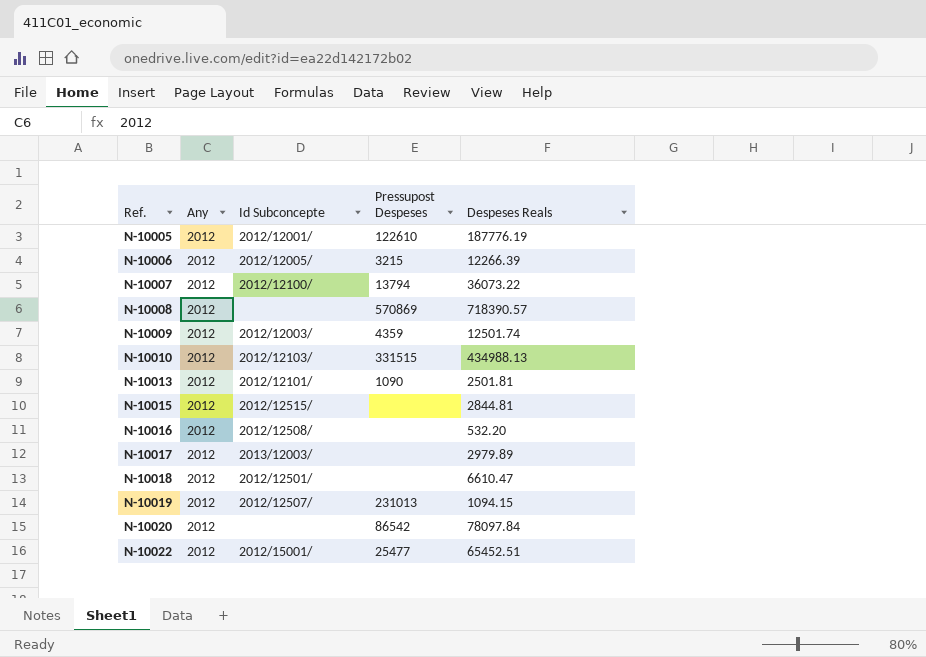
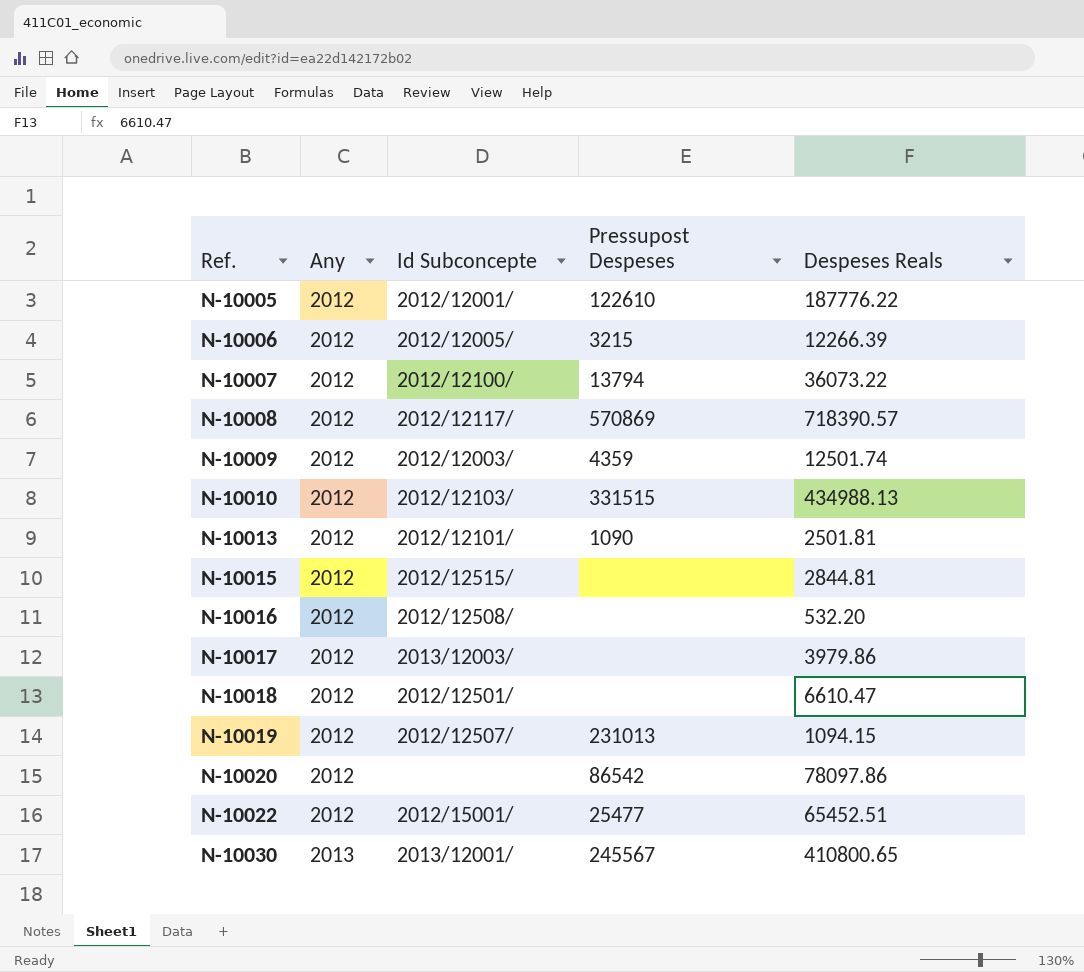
N-10005 | Despeses Reals: 187776.19 -> 187776.22
N-10008 | Id Subconcepte: none -> 2012/12117/
N-10017 | Despeses Reals: 2979.89 -> 3979.86
N-10020 | Despeses Reals: 78097.84 -> 78097.86
row N-10030: none -> 2013 | 2013/12001/ | 245567 | 410800.65

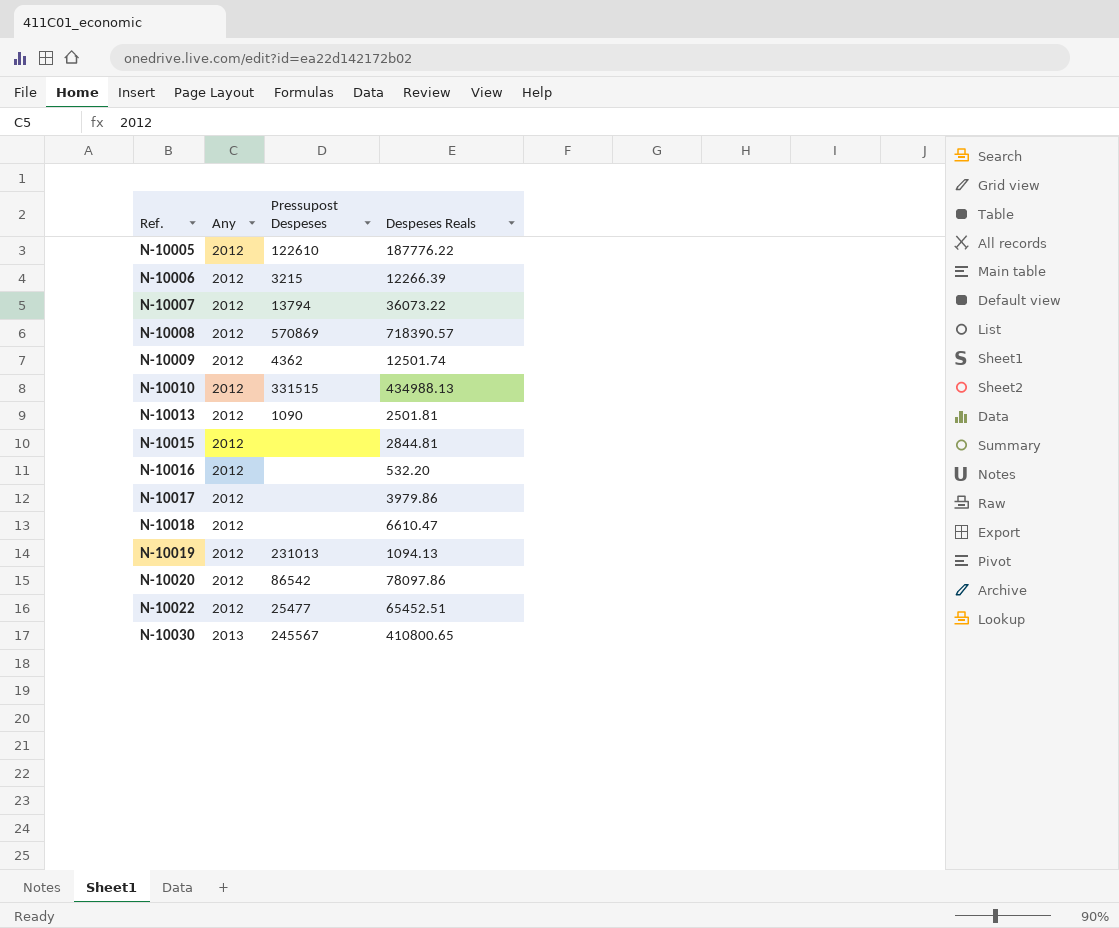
column Id Subconcepte | position: 3 -> none
N-10009 | Pressupost Despeses: 4359 -> 4362
N-10019 | Despeses Reals: 1094.15 -> 1094.13

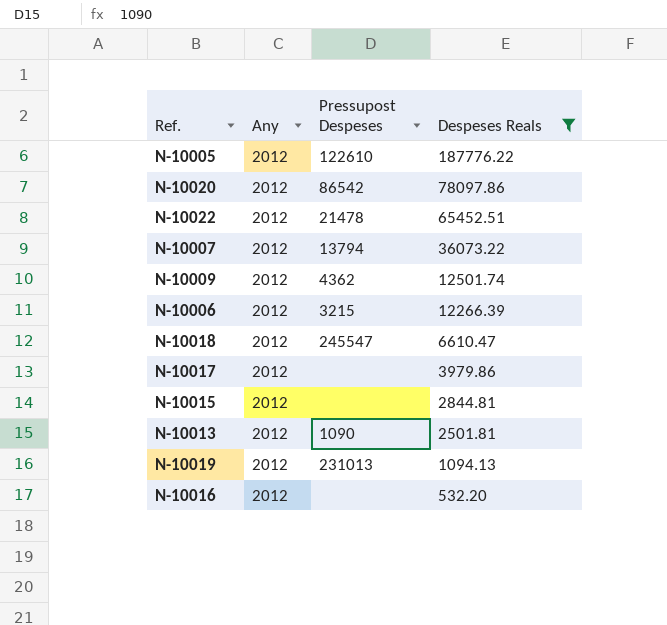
filter: none -> Despeses Reals <= 187776.22
row order: Ref. ascending -> Despeses Reals descending
N-10022 | Pressupost Despeses: 25477 -> 21478
N-10018 | Pressupost Despeses: none -> 245547

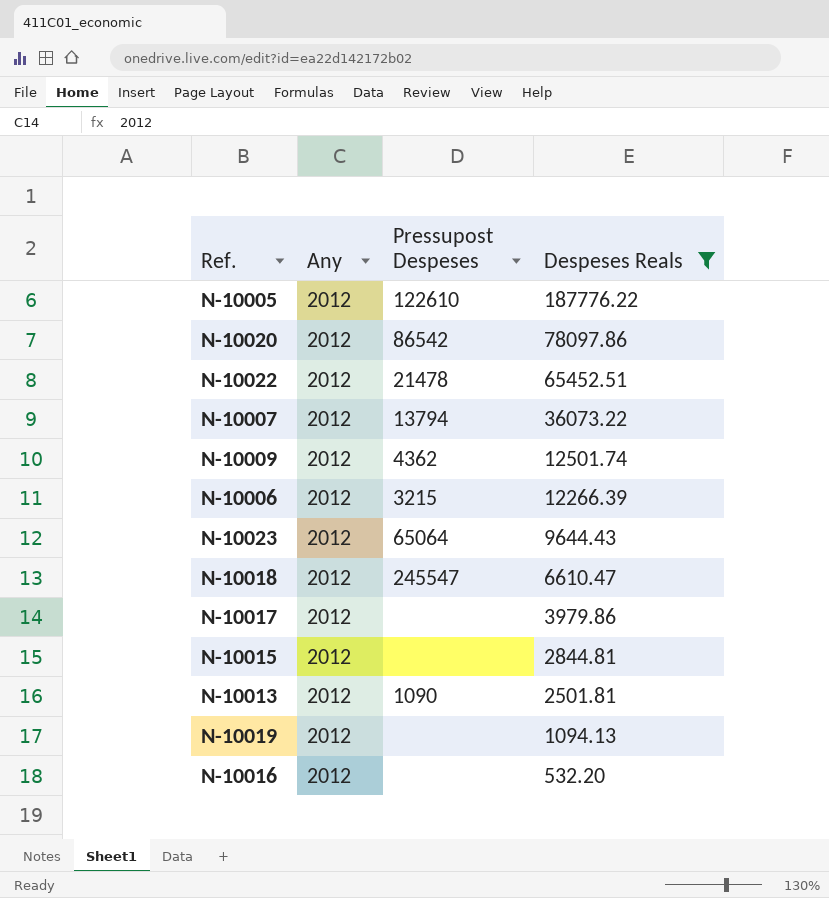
row N-10023: none -> 2012 | 65064 | 9644.43
N-10019 | Pressupost Despeses: 231013 -> none

